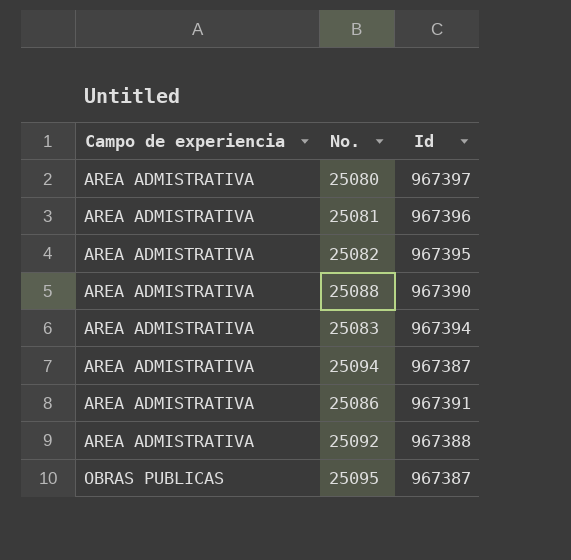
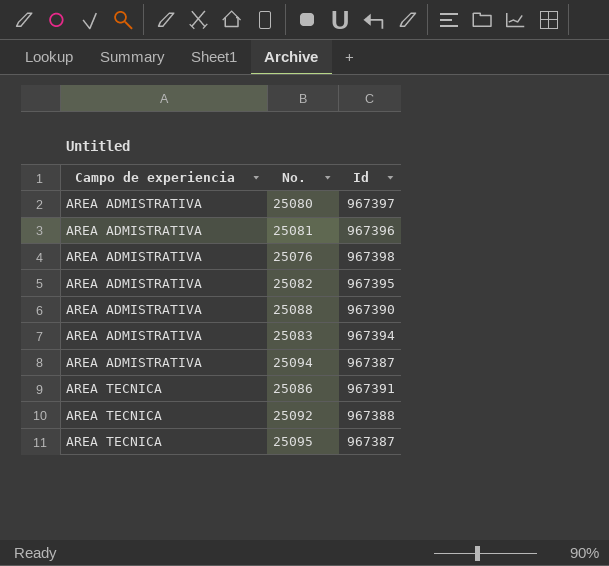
row 25076: none -> AREA ADMISTRATIVA | 967398
25086 | Campo de experiencia: AREA ADMISTRATIVA -> AREA TECNICA
25092 | Campo de experiencia: AREA ADMISTRATIVA -> AREA TECNICA
25095 | Campo de experiencia: OBRAS PUBLICAS -> AREA TECNICA

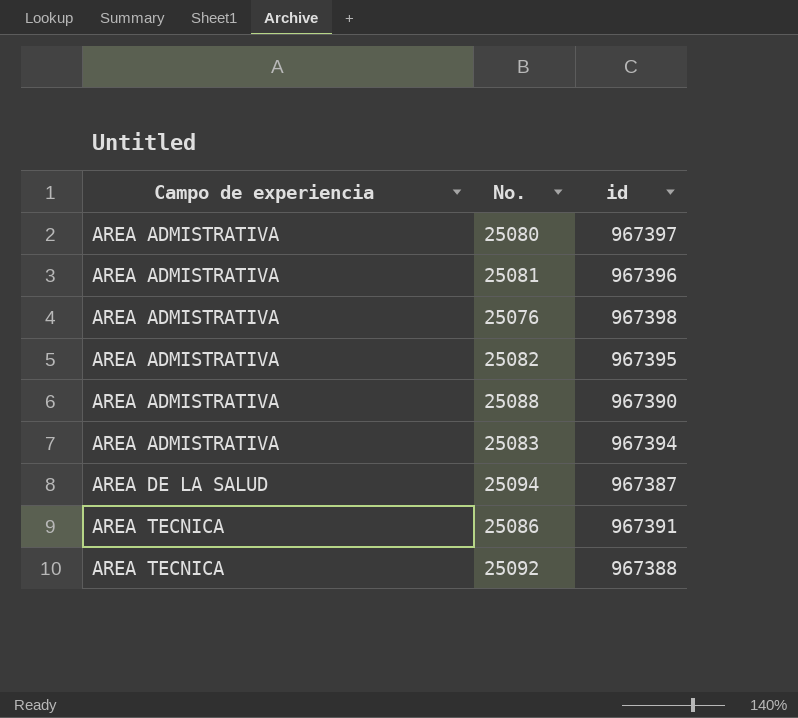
column name: Id -> id
row 25095: AREA TECNICA | 967387 -> none
25094 | Campo de experiencia: AREA ADMISTRATIVA -> AREA DE LA SALUD

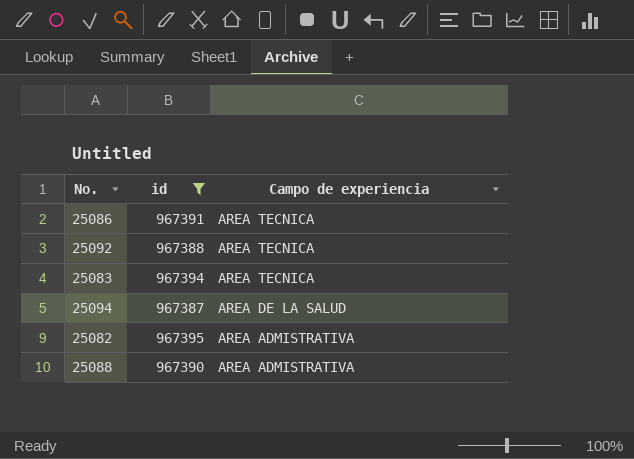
filter: none -> id <= 967395
row order: Campo de experiencia ascending -> Campo de experiencia descending
column Campo de experiencia | position: 1 -> 3
25083 | Campo de experiencia: AREA ADMISTRATIVA -> AREA TECNICA

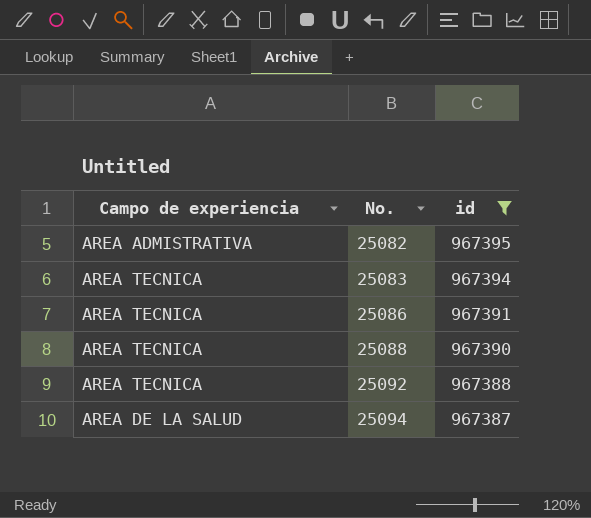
row order: Campo de experiencia descending -> No. ascending
column Campo de experiencia | position: 3 -> 1
25088 | Campo de experiencia: AREA ADMISTRATIVA -> AREA TECNICA

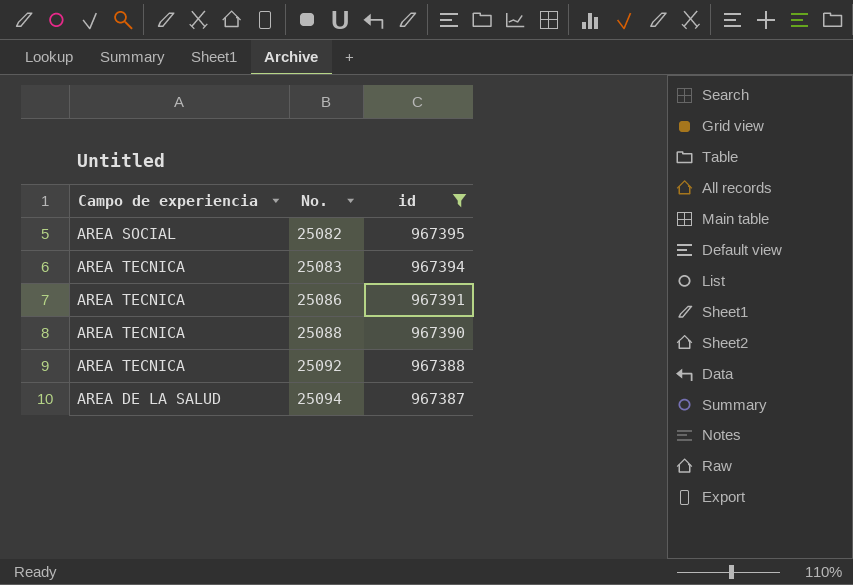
25082 | Campo de experiencia: AREA ADMISTRATIVA -> AREA SOCIAL

